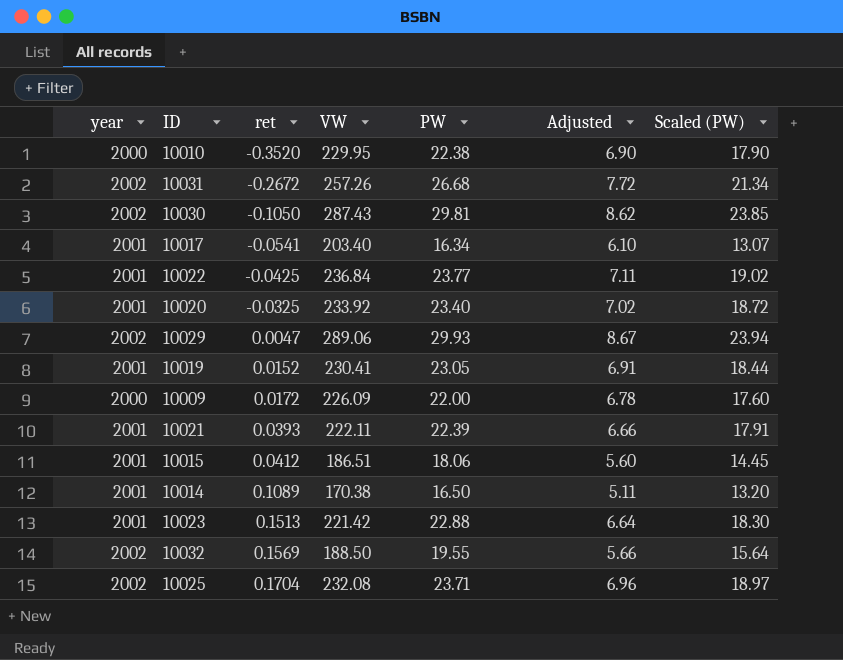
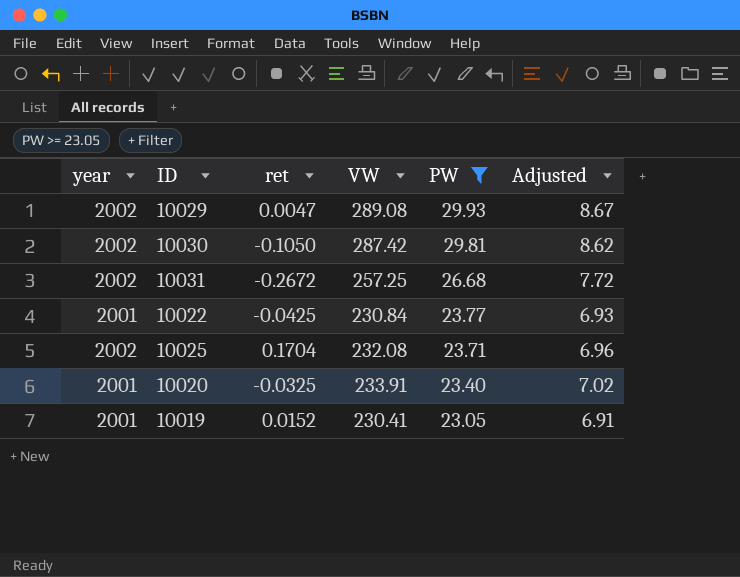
filter: none -> PW >= 23.05
row order: ret ascending -> PW descending
column Scaled (PW) | formula: [PW] * 0.8 -> none
10029 | VW: 289.06 -> 289.08
10030 | VW: 287.43 -> 287.42
10031 | VW: 257.26 -> 257.25
10022 | VW: 236.84 -> 230.84
10022 | Adjusted: 7.11 -> 6.93
10020 | VW: 233.92 -> 233.91

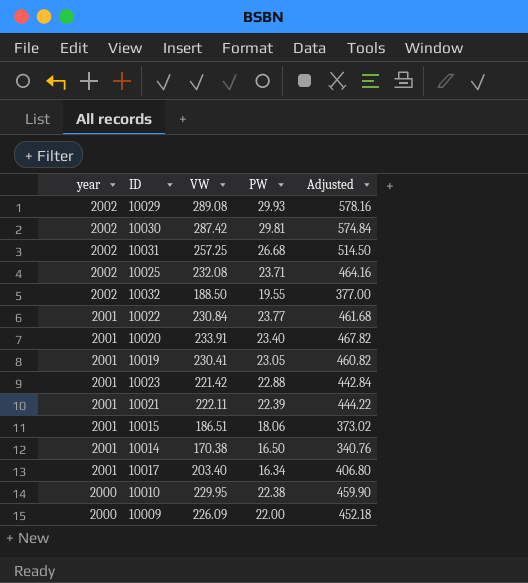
filter: PW >= 23.05 -> none
row order: PW descending -> year descending
column ret | position: 3 -> none
column Adjusted | formula: [VW] * 0.03 -> [VW] * 2

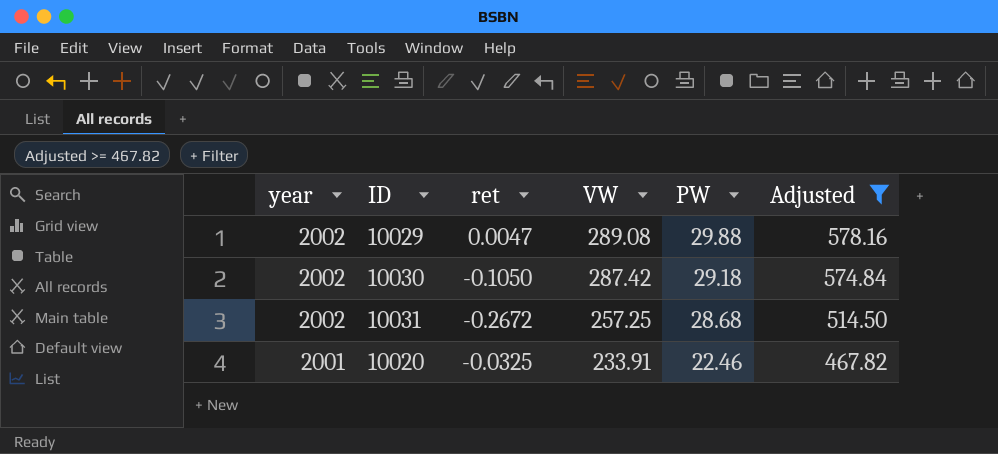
filter: none -> Adjusted >= 467.82
column ret | position: none -> 3
10029 | PW: 29.93 -> 29.88
10030 | PW: 29.81 -> 29.18
10031 | PW: 26.68 -> 28.68
10020 | PW: 23.40 -> 22.46

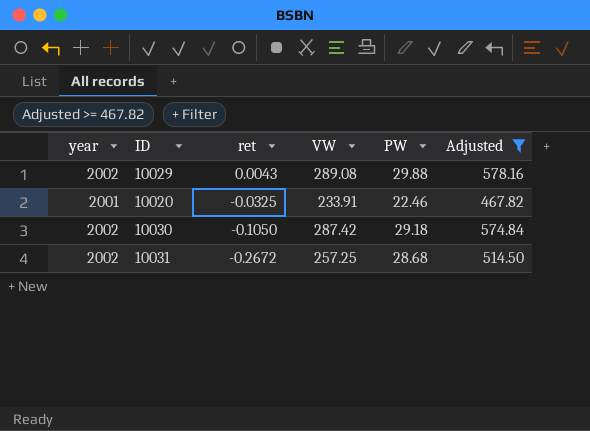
row order: year descending -> ret descending
10029 | ret: 0.0047 -> 0.0043

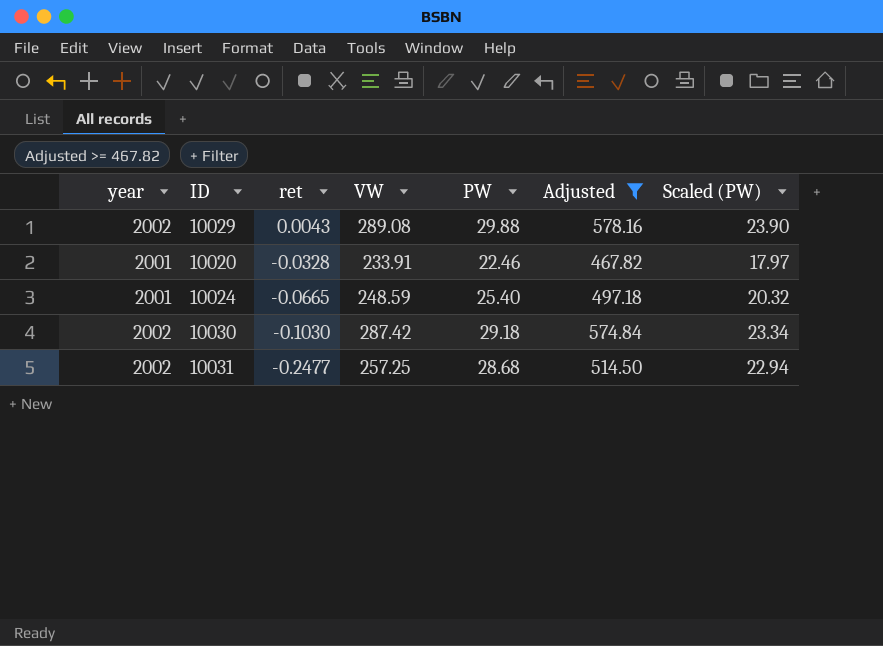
column Scaled (PW) | formula: none -> [PW] * 0.8
10020 | ret: -0.0325 -> -0.0328
row 10024: none -> 2001 | -0.0665 | 248.59 | 25.40 | 497.18 | 20.32
10030 | ret: -0.1050 -> -0.1030
10031 | ret: -0.2672 -> -0.2477

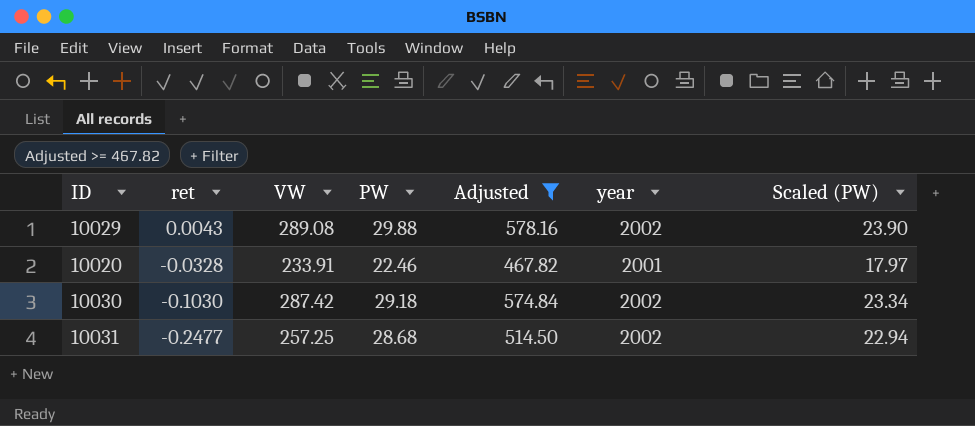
column year | position: 1 -> 6
row 10024: 2001 | -0.0665 | 248.59 | 25.40 | 497.18 | 20.32 -> none

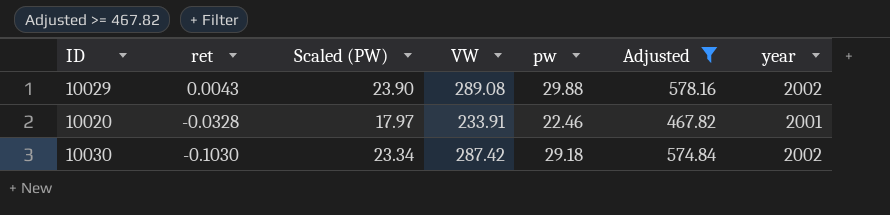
column Scaled (PW) | position: 7 -> 3
column name: PW -> pw
row 10031: -0.2477 | 257.25 | 28.68 | 514.50 | 2002 | 22.94 -> none

